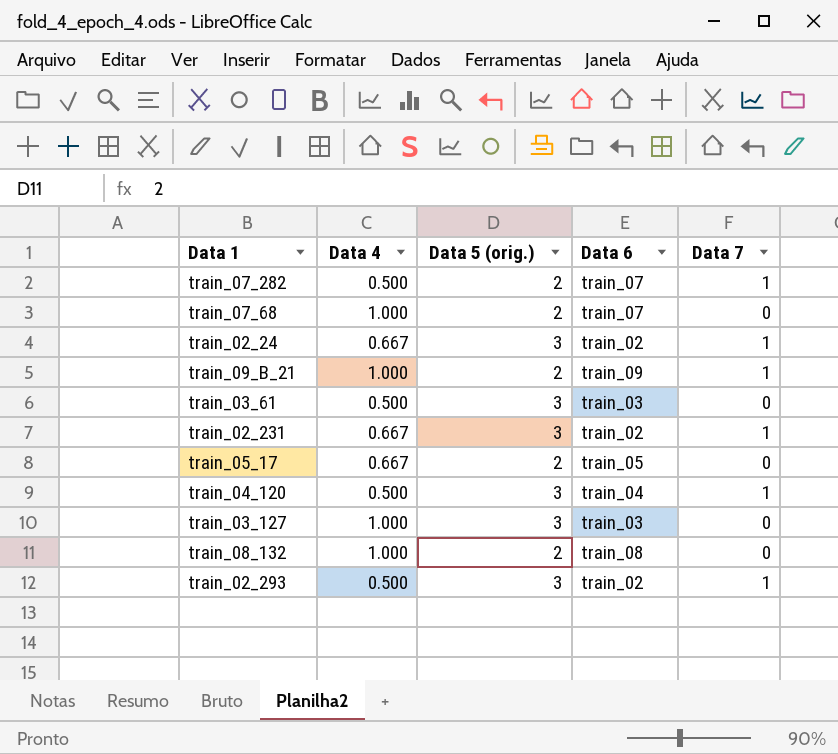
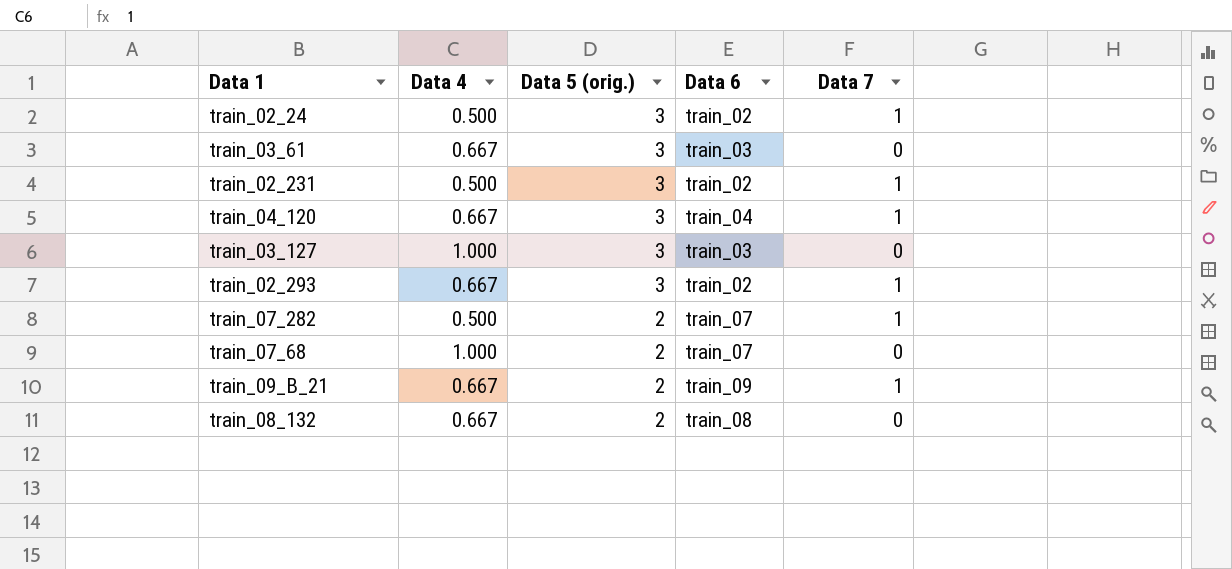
row order: none -> Data 5 (orig.) descending
row train_05_17: 0.667 | 2 | train_05 | 0 -> none
train_02_24 | Data 4: 0.667 -> 0.500
train_03_61 | Data 4: 0.500 -> 0.667
train_02_231 | Data 4: 0.667 -> 0.500
train_04_120 | Data 4: 0.500 -> 0.667
train_02_293 | Data 4: 0.500 -> 0.667
train_09_B_21 | Data 4: 1.000 -> 0.667
train_08_132 | Data 4: 1.000 -> 0.667

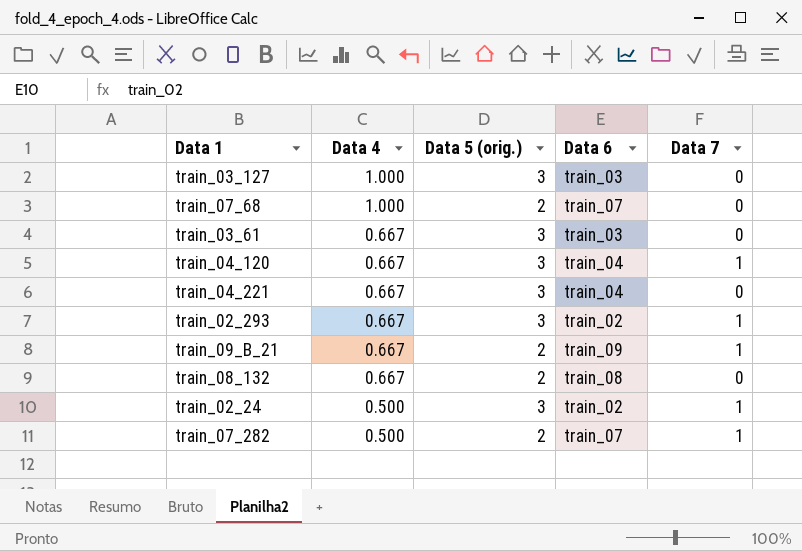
row order: Data 5 (orig.) descending -> Data 4 descending
row train_02_231: 0.500 | 3 | train_02 | 1 -> none
row train_04_221: none -> 0.667 | 3 | train_04 | 0

